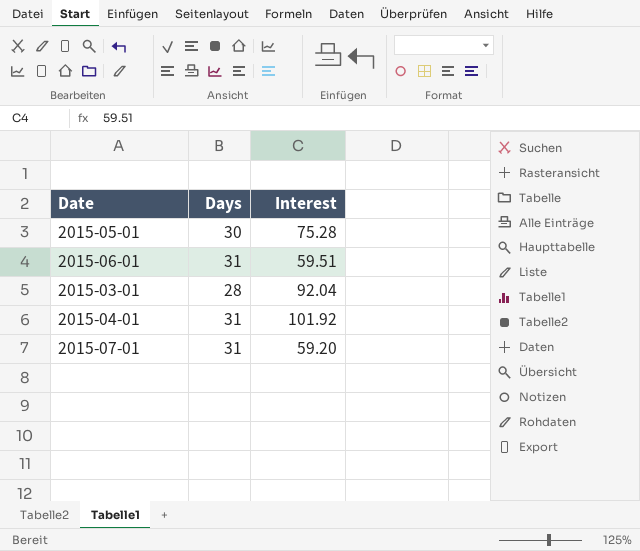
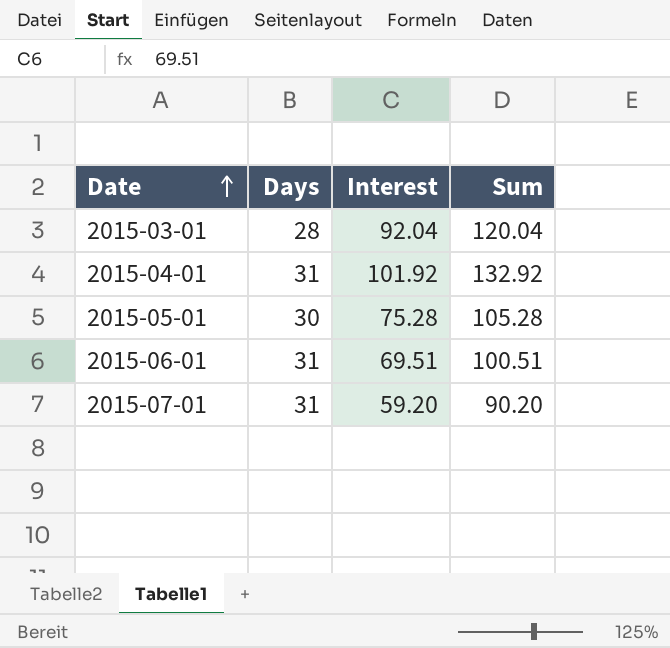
row order: none -> Date ascending
column Sum | formula: none -> [Days] + [Interest]
2015-06-01 | Interest: 59.51 -> 69.51

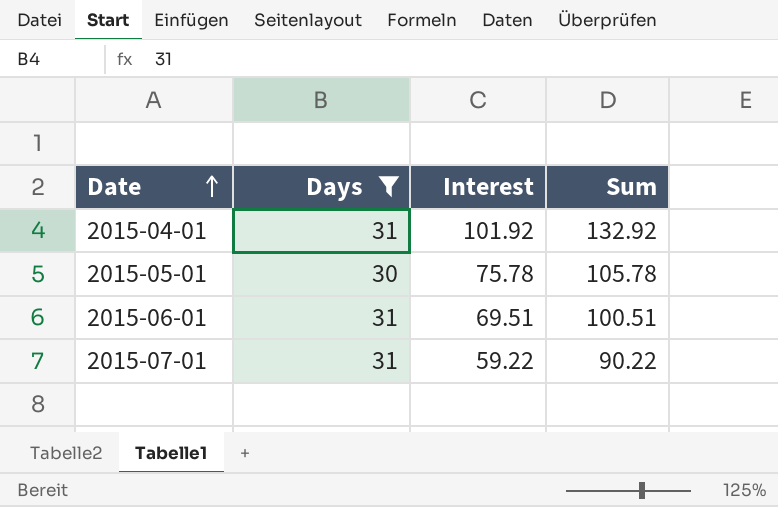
filter: none -> Days != 28
2015-05-01 | Interest: 75.28 -> 75.78
2015-05-01 | Sum: 105.28 -> 105.78
2015-07-01 | Interest: 59.20 -> 59.22
2015-07-01 | Sum: 90.20 -> 90.22

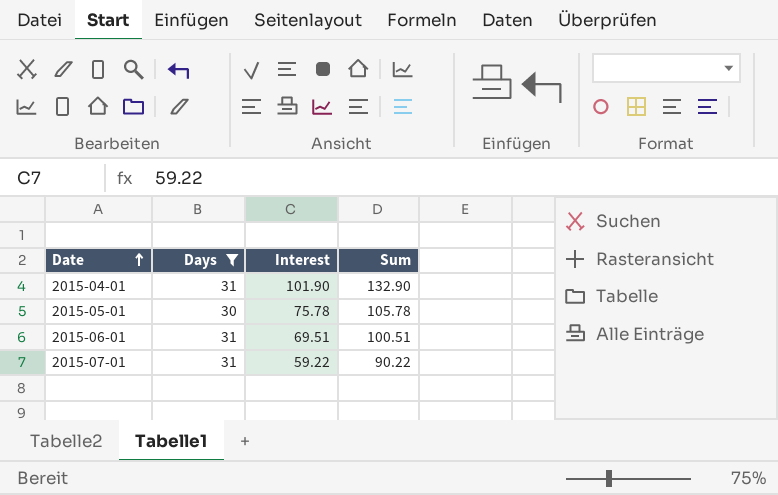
2015-04-01 | Interest: 101.92 -> 101.90
2015-04-01 | Sum: 132.92 -> 132.90

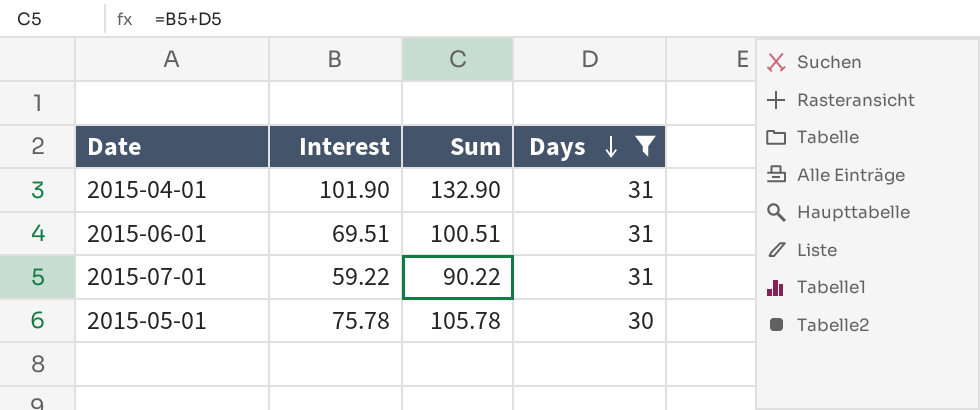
row order: Date ascending -> Days descending
column Days | position: 2 -> 4

